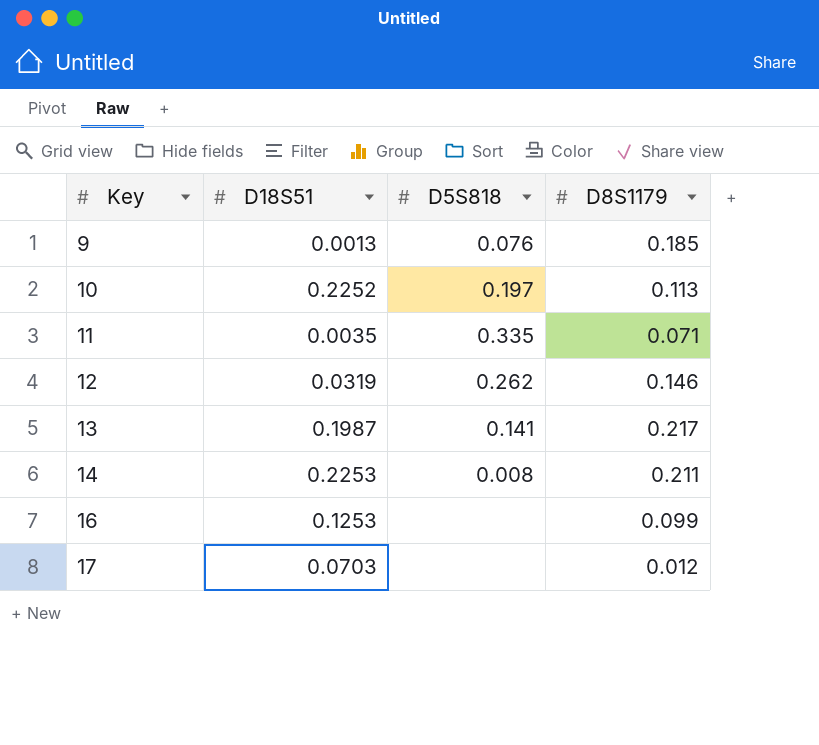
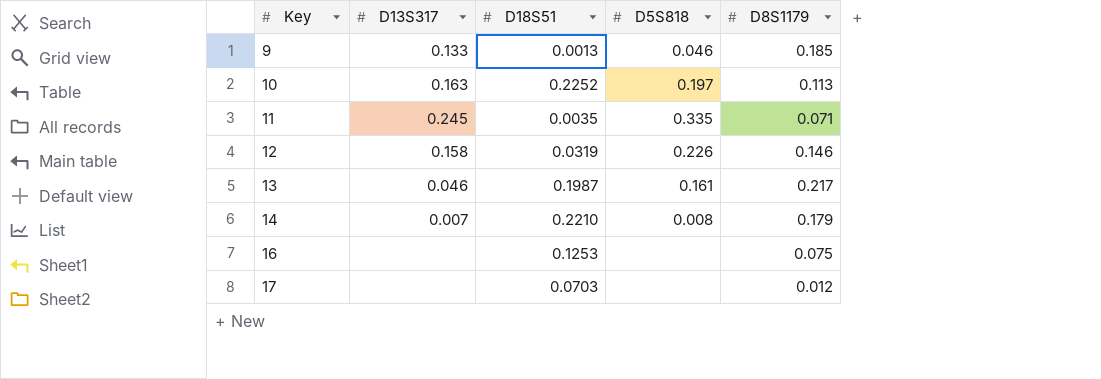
column D13S317 | position: none -> 2
9 | D5S818: 0.076 -> 0.046
12 | D5S818: 0.262 -> 0.226
13 | D5S818: 0.141 -> 0.161
14 | D18S51: 0.2253 -> 0.2210
14 | D8S1179: 0.211 -> 0.179
16 | D8S1179: 0.099 -> 0.075

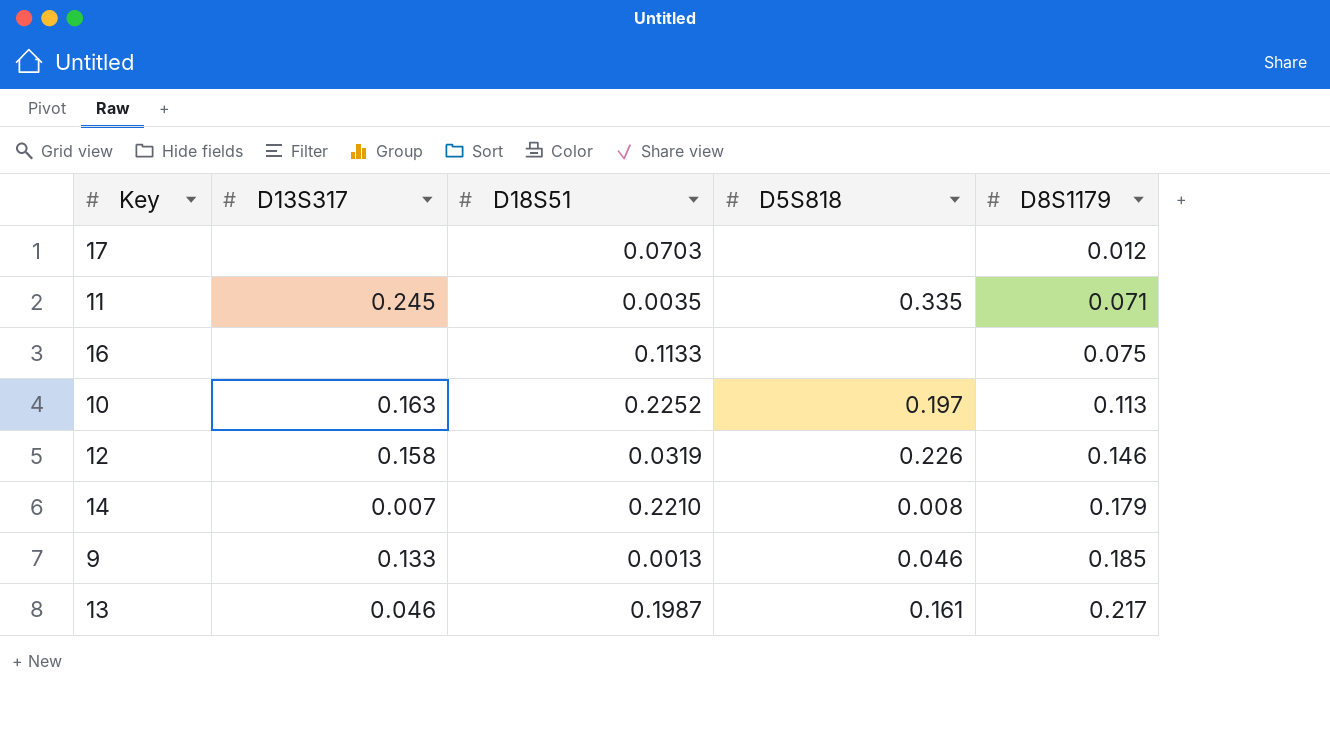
row order: Key ascending -> D8S1179 ascending
16 | D18S51: 0.1253 -> 0.1133

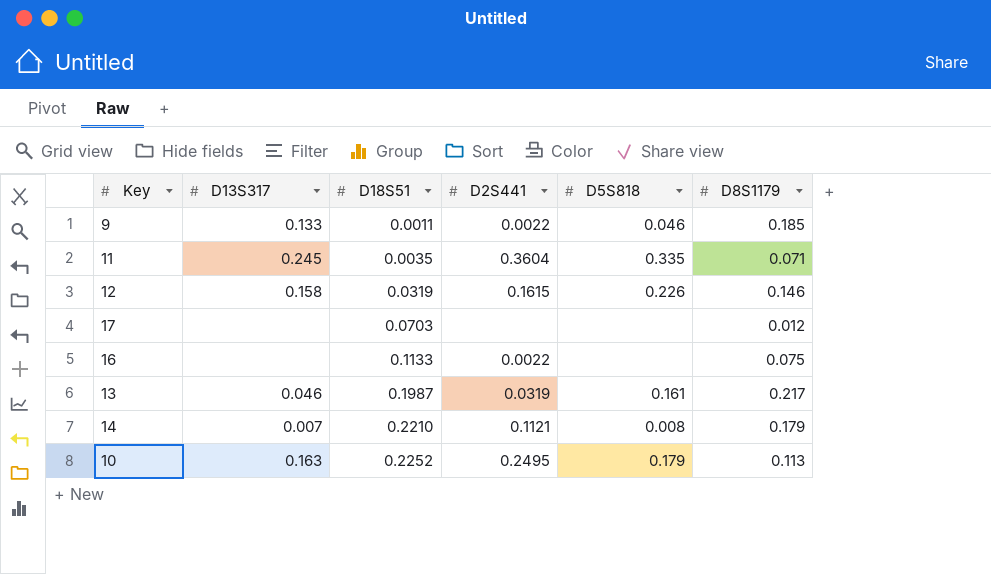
row order: D8S1179 ascending -> D18S51 ascending
column D2S441 | position: none -> 4
9 | D18S51: 0.0013 -> 0.0011
10 | D5S818: 0.197 -> 0.179

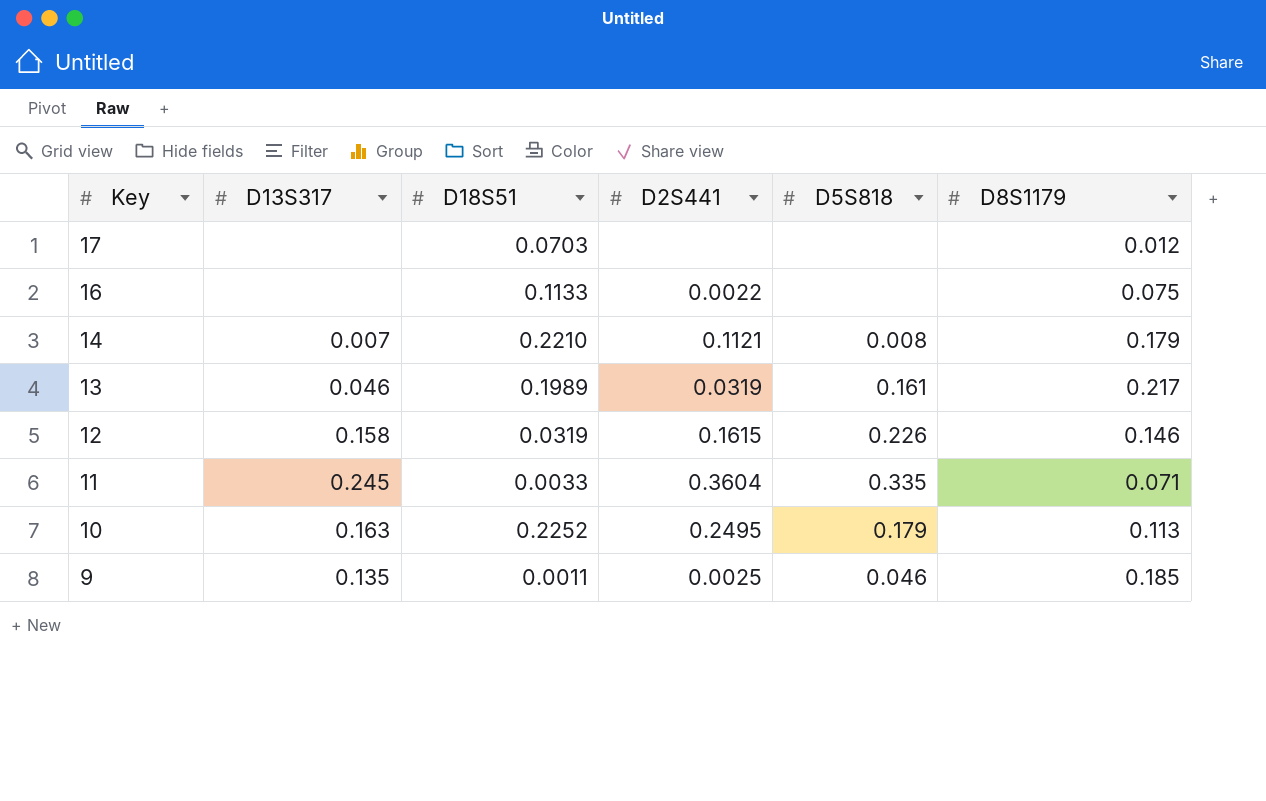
row order: D18S51 ascending -> Key descending
13 | D18S51: 0.1987 -> 0.1989
11 | D18S51: 0.0035 -> 0.0033
9 | D13S317: 0.133 -> 0.135
9 | D2S441: 0.0022 -> 0.0025

